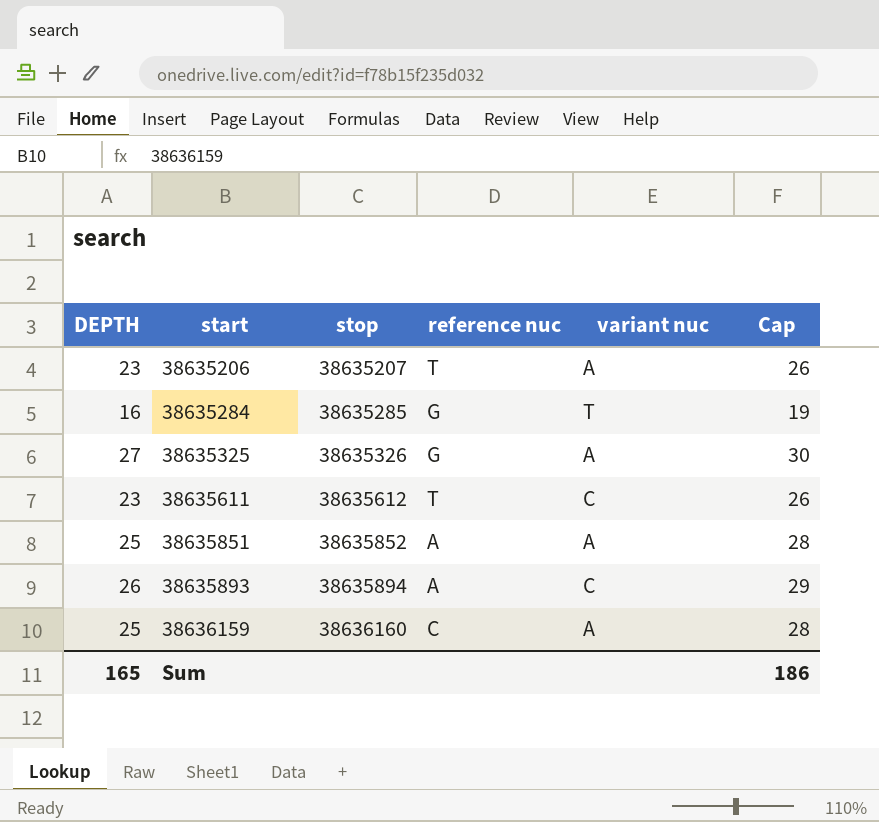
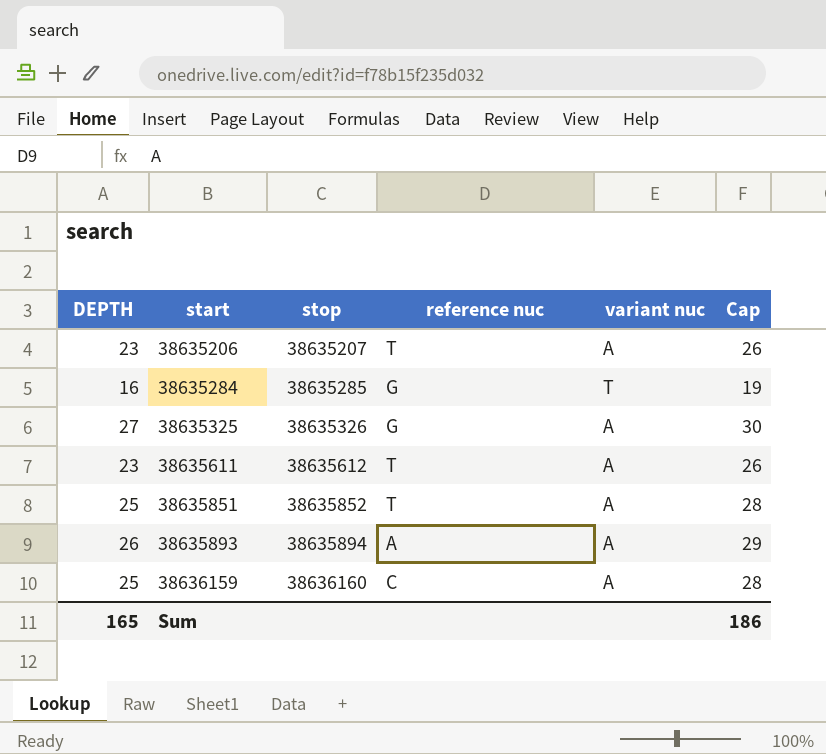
38635611 | variant nuc: C -> A
38635851 | reference nuc: A -> T
38635893 | variant nuc: C -> A

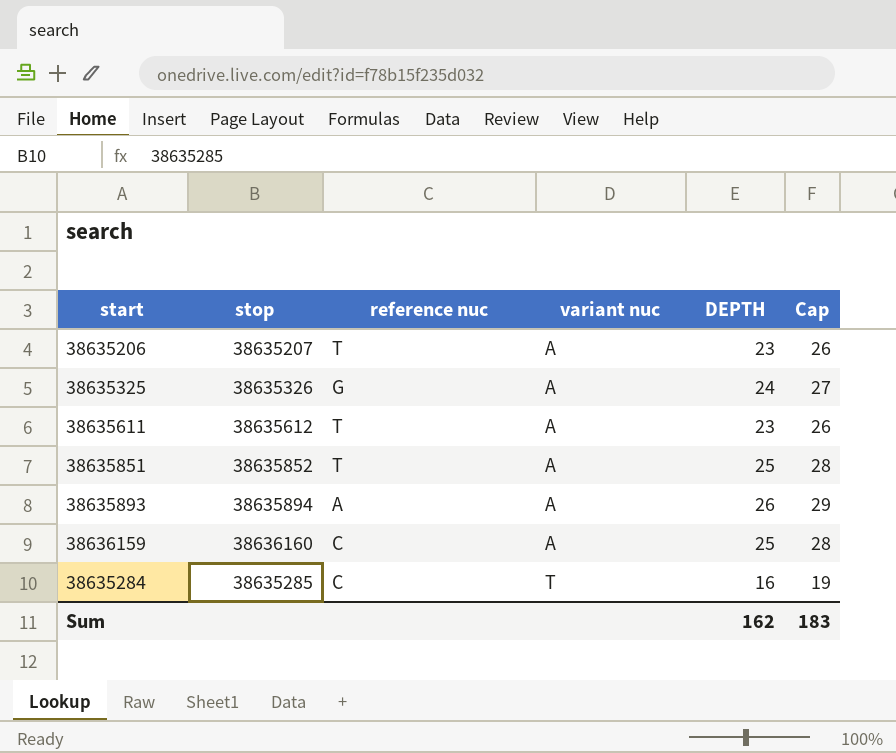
row order: start ascending -> variant nuc ascending
column DEPTH | position: 1 -> 5
38635325 | DEPTH: 27 -> 24
38635325 | Cap: 30 -> 27
38635284 | reference nuc: G -> C
Sum | DEPTH: 165 -> 162
Sum | Cap: 186 -> 183

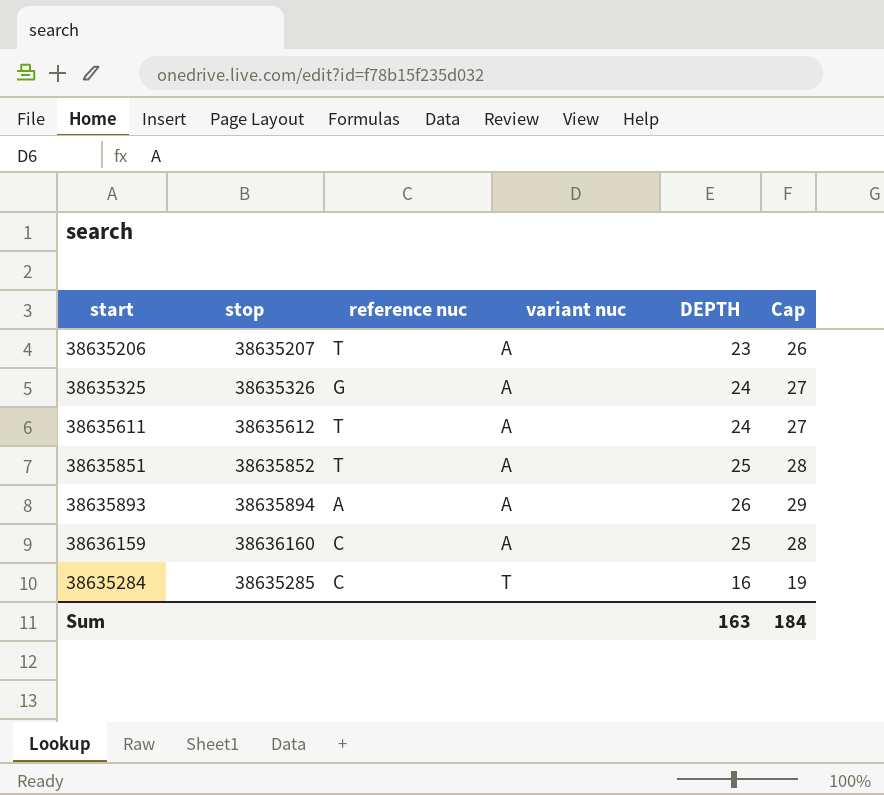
38635611 | DEPTH: 23 -> 24
38635611 | Cap: 26 -> 27
Sum | DEPTH: 162 -> 163
Sum | Cap: 183 -> 184

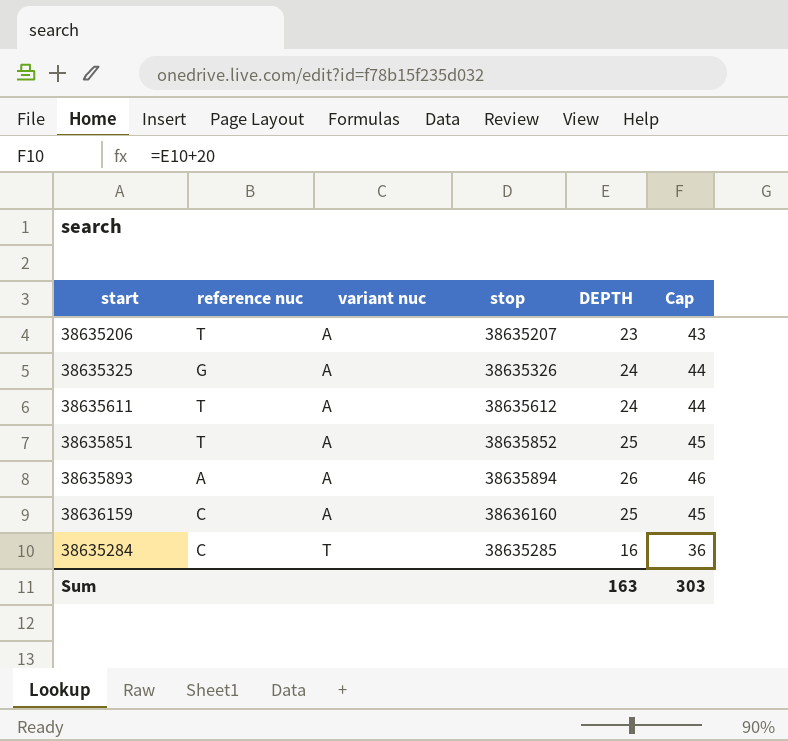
column stop | position: 2 -> 4
column Cap | formula: [DEPTH] + 3 -> [DEPTH] + 20
Sum | Cap: 184 -> 303

